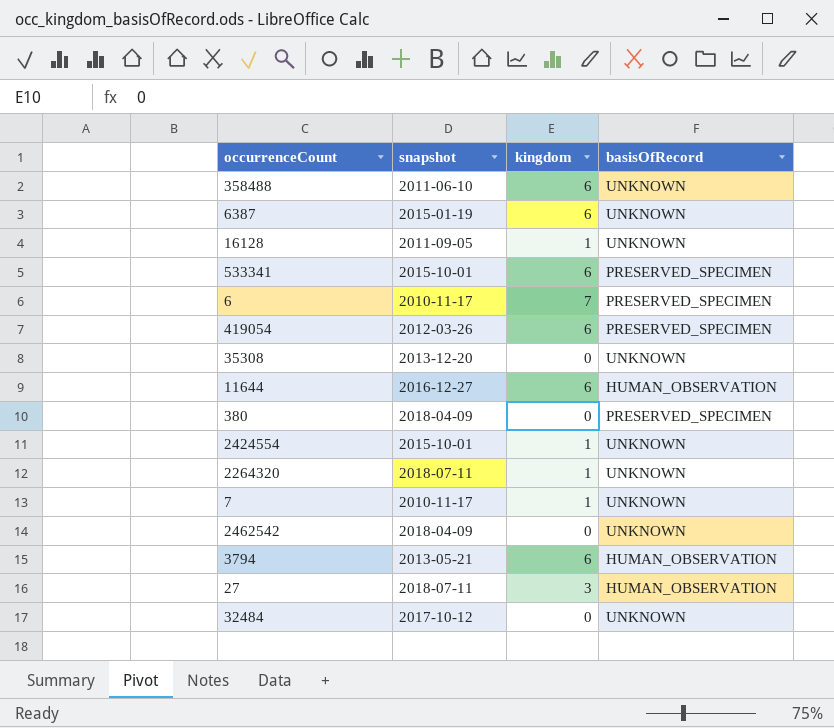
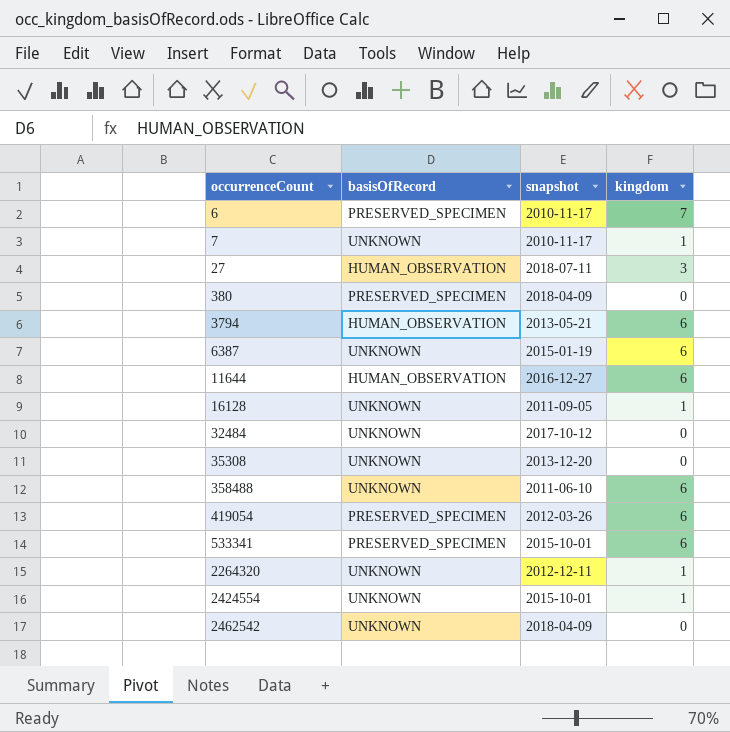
row order: none -> occurrenceCount ascending
column basisOfRecord | position: 4 -> 2
2264320 | snapshot: 2018-07-11 -> 2012-12-11

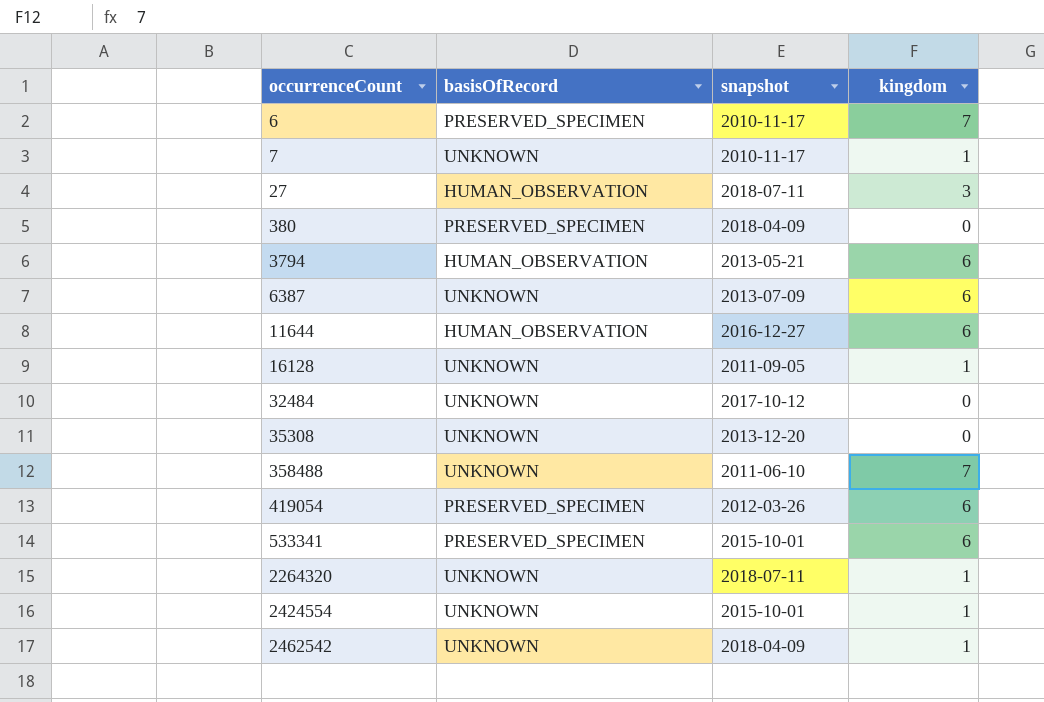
6387 | snapshot: 2015-01-19 -> 2013-07-09
358488 | kingdom: 6 -> 7
2264320 | snapshot: 2012-12-11 -> 2018-07-11
2462542 | kingdom: 0 -> 1

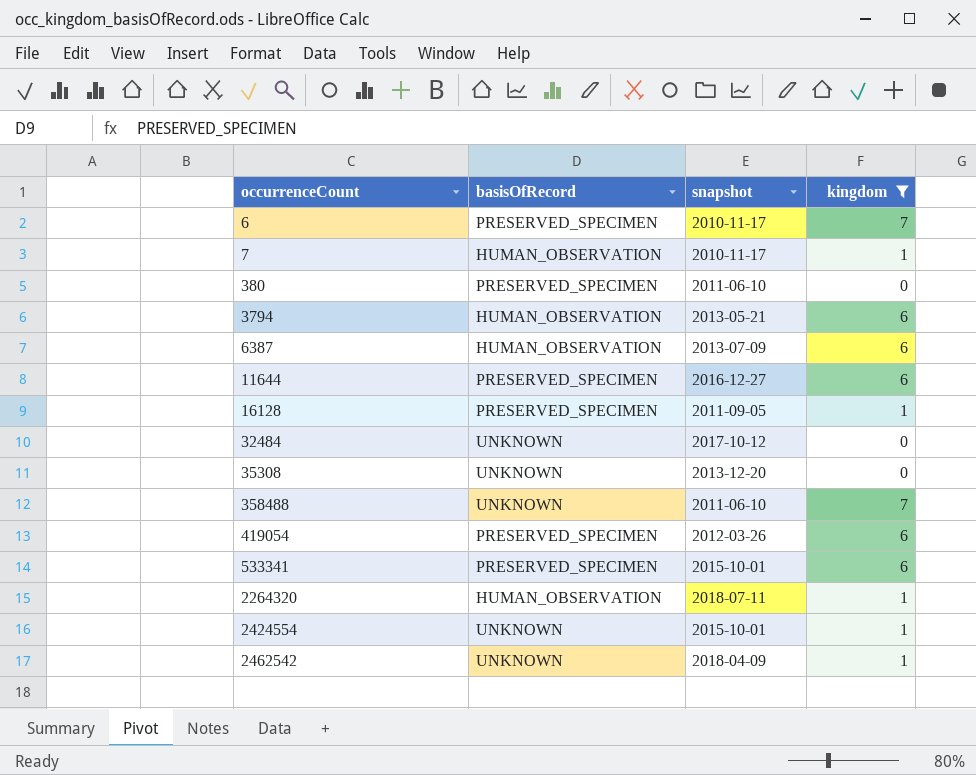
filter: none -> kingdom != 3
7 | basisOfRecord: UNKNOWN -> HUMAN_OBSERVATION
380 | snapshot: 2018-04-09 -> 2011-06-10
6387 | basisOfRecord: UNKNOWN -> HUMAN_OBSERVATION
11644 | basisOfRecord: HUMAN_OBSERVATION -> PRESERVED_SPECIMEN
16128 | basisOfRecord: UNKNOWN -> PRESERVED_SPECIMEN
2264320 | basisOfRecord: UNKNOWN -> HUMAN_OBSERVATION

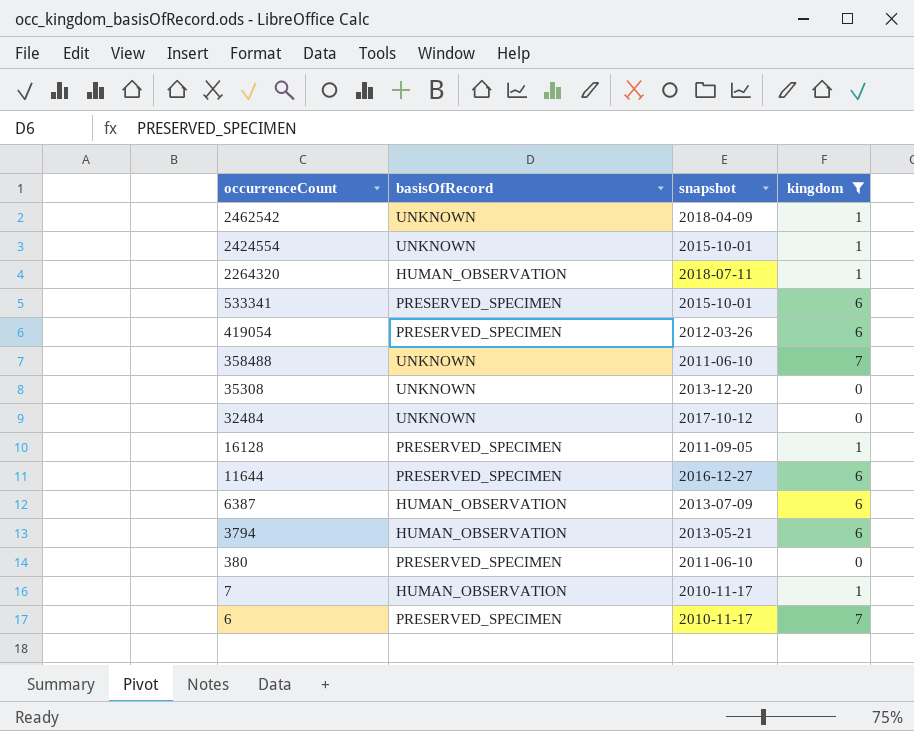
row order: occurrenceCount ascending -> occurrenceCount descending

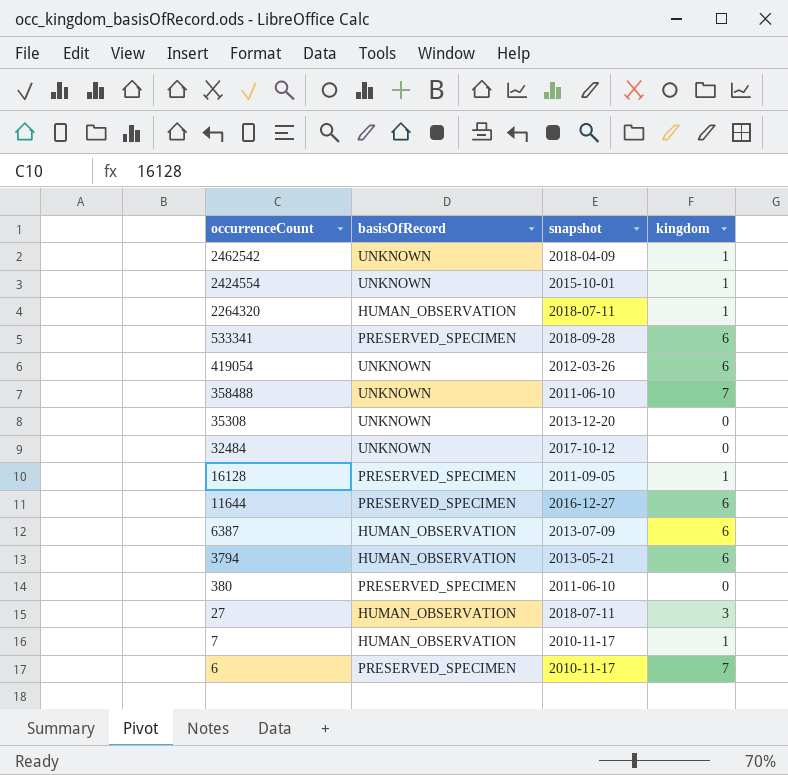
filter: kingdom != 3 -> none
533341 | snapshot: 2015-10-01 -> 2018-09-28
419054 | basisOfRecord: PRESERVED_SPECIMEN -> UNKNOWN

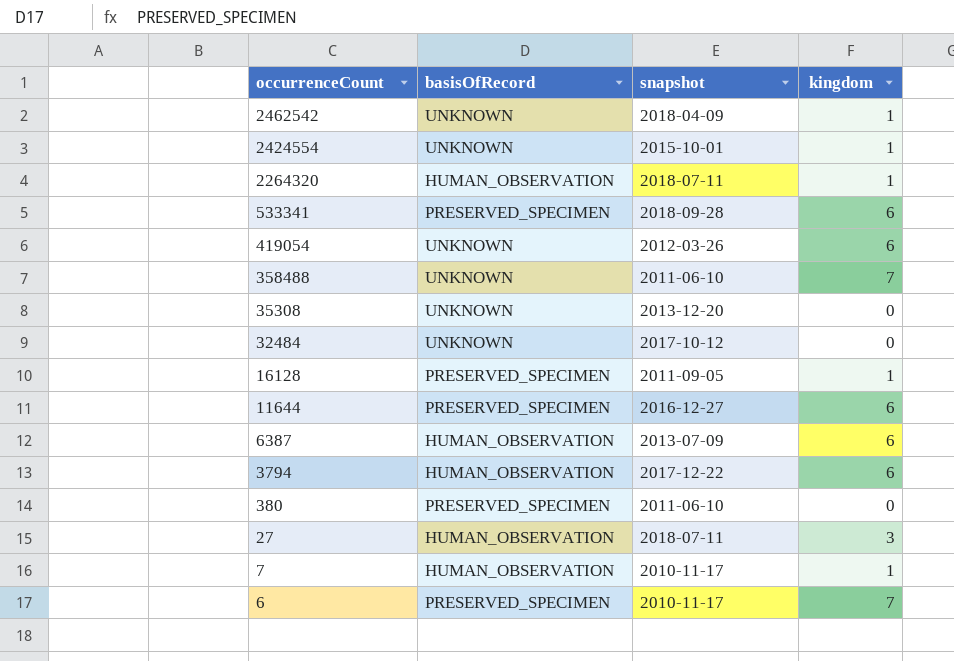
3794 | snapshot: 2013-05-21 -> 2017-12-22

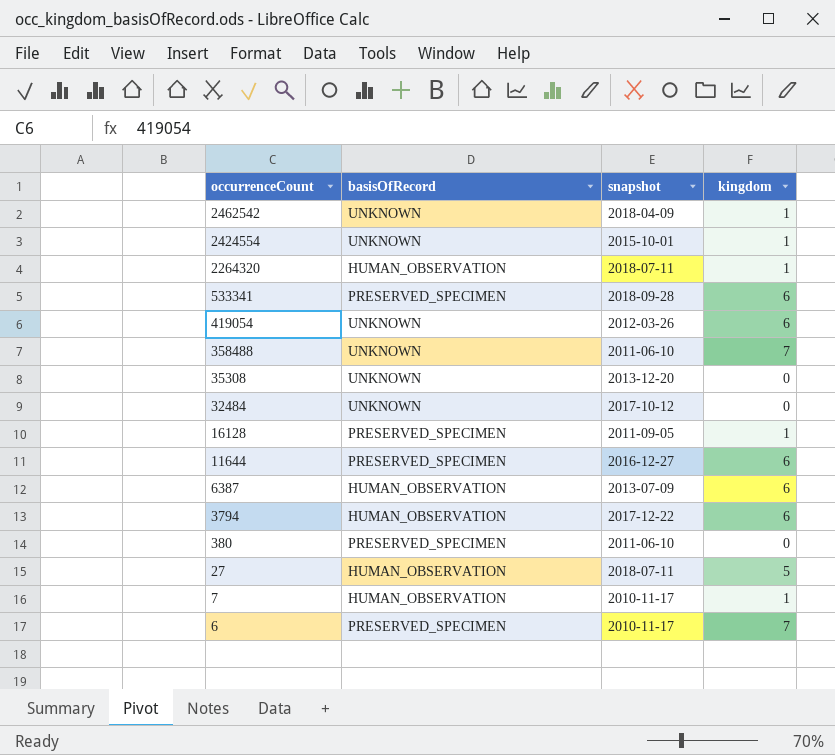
27 | kingdom: 3 -> 5

